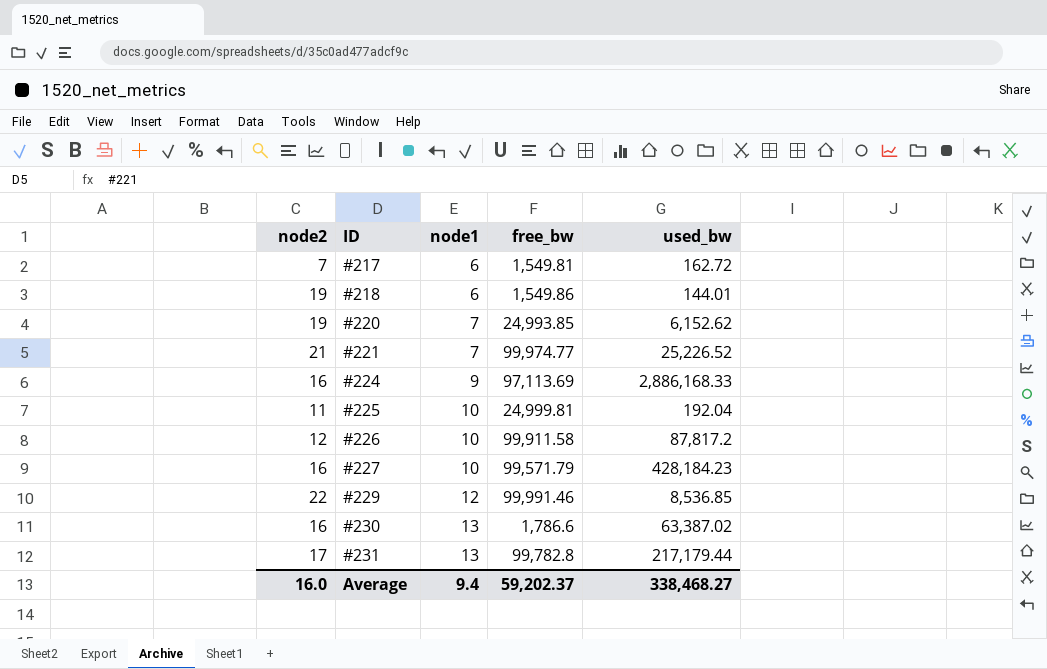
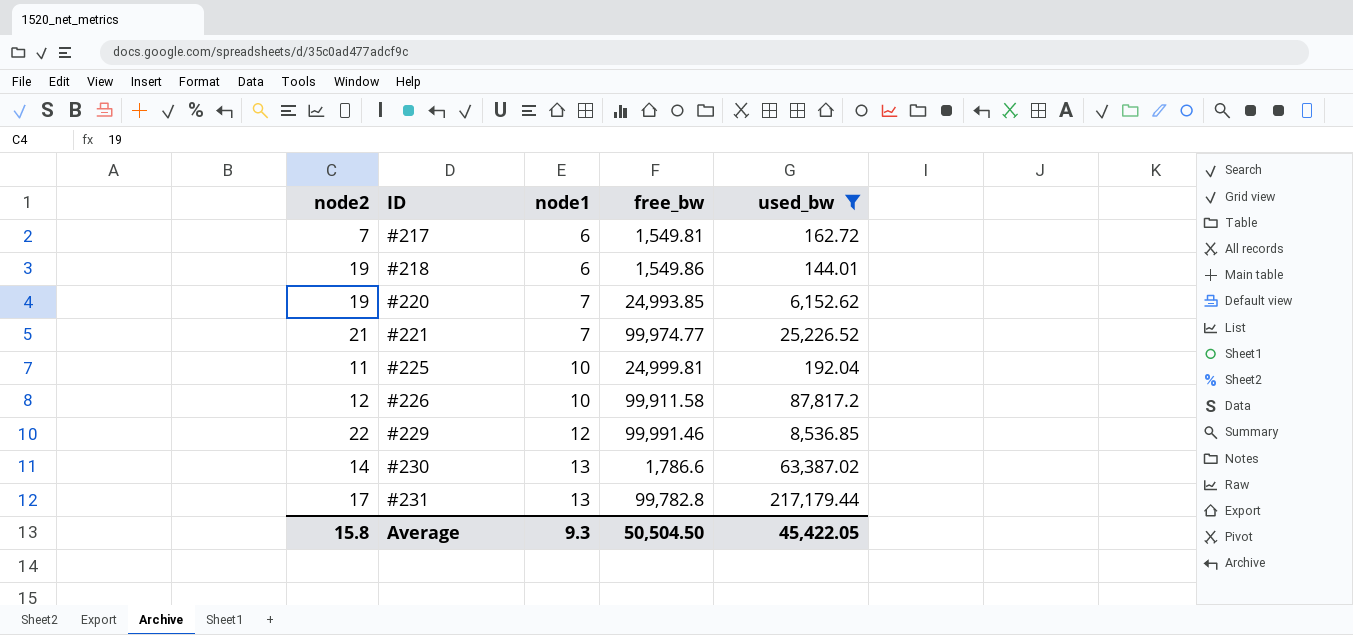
filter: none -> used_bw <= 217,179.44
#230 | node2: 16 -> 14
Average | node2: 16.0 -> 15.8
Average | node1: 9.4 -> 9.3
Average | free_bw: 59,202.37 -> 50,504.50
Average | used_bw: 338,468.27 -> 45,422.05

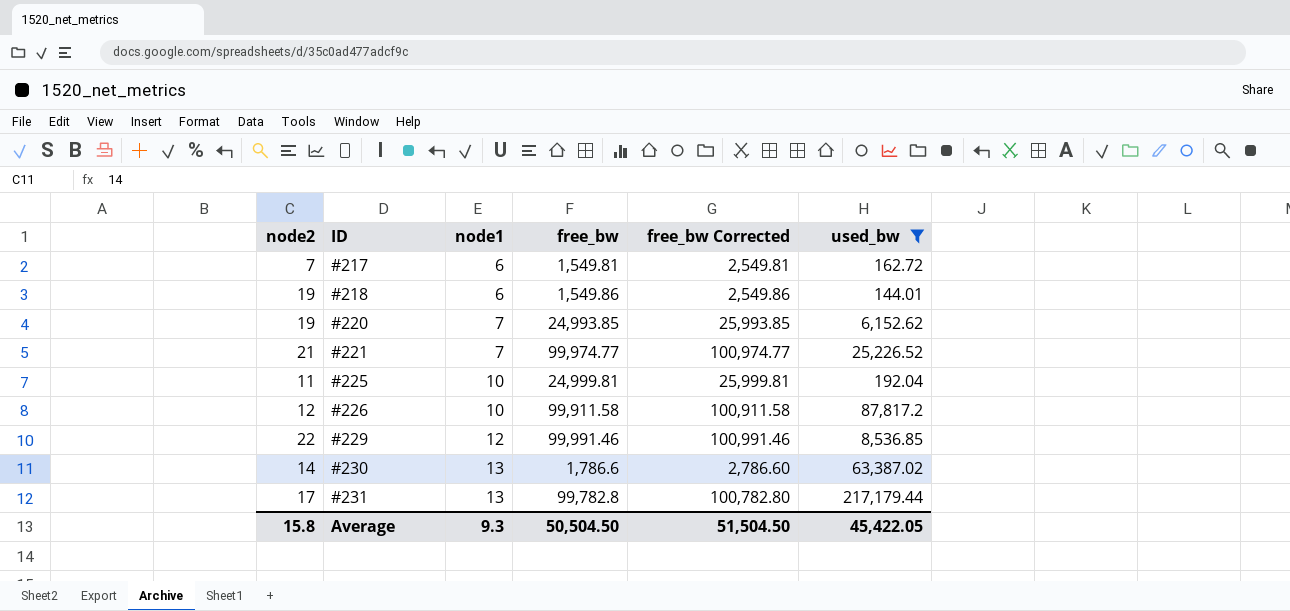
column free_bw Corrected | formula: none -> [free_bw] + 1000

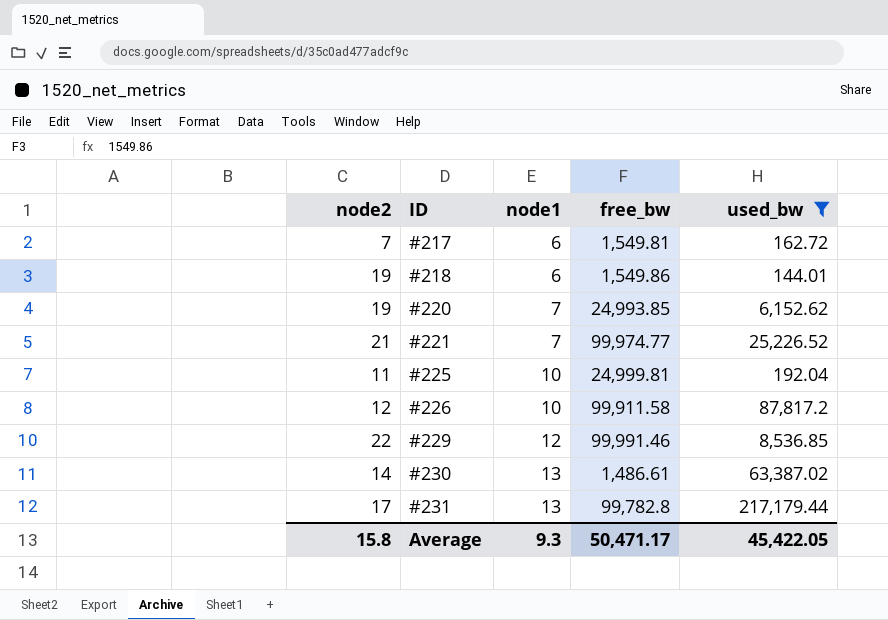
column free_bw Corrected | formula: [free_bw] + 1000 -> none
#230 | free_bw: 1,786.6 -> 1,486.61
Average | free_bw: 50,504.50 -> 50,471.17

